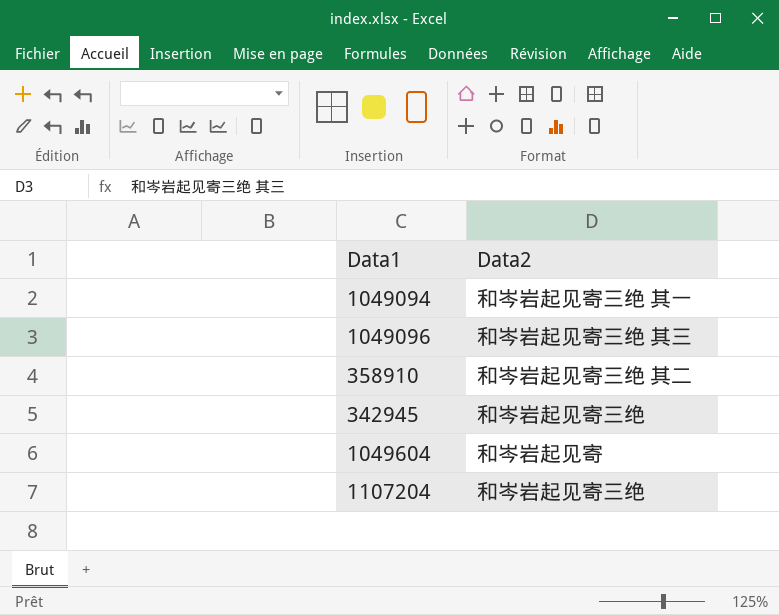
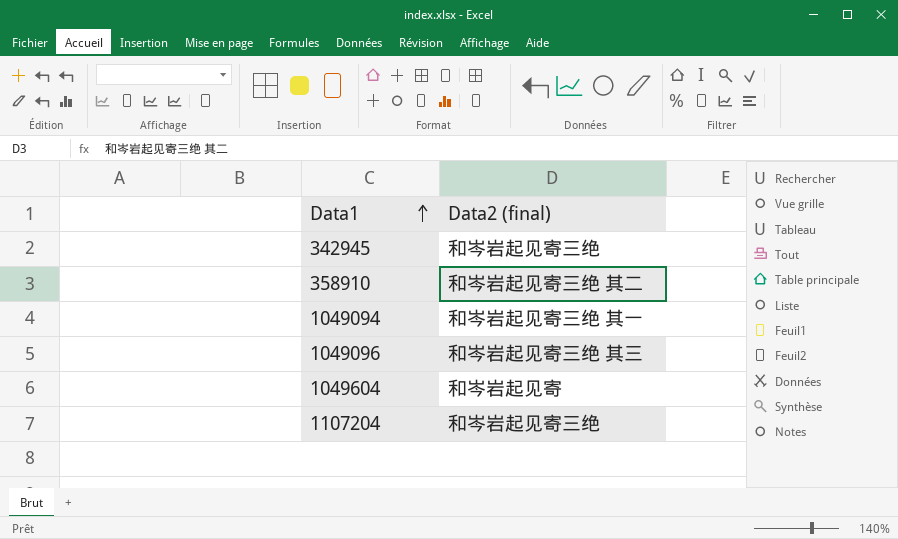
row order: none -> Data1 ascending
column name: Data2 -> Data2 (final)

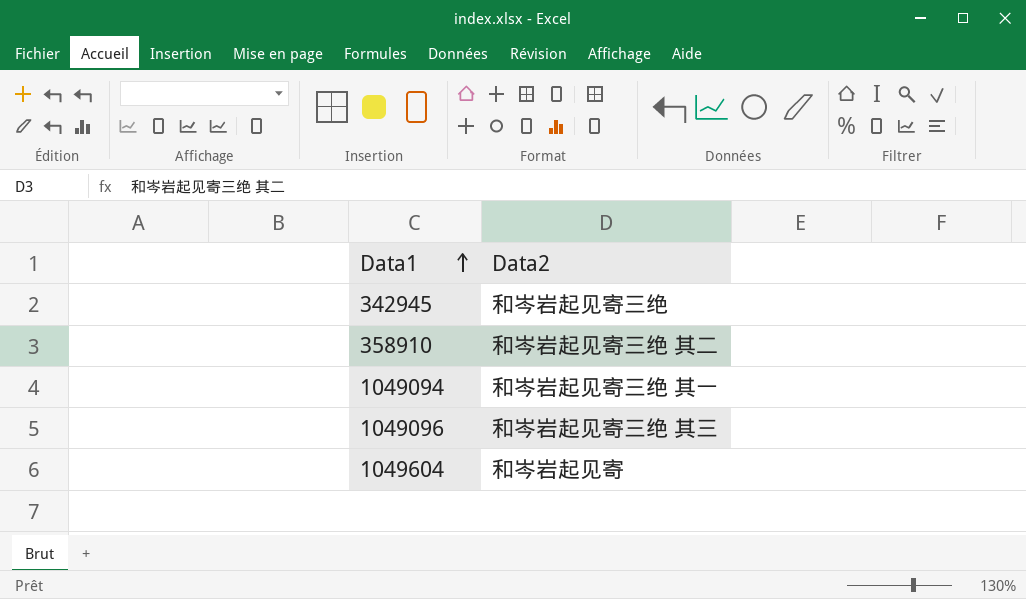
column name: Data2 (final) -> Data2
row 1107204: 和岑岩起见寄三绝 -> none

